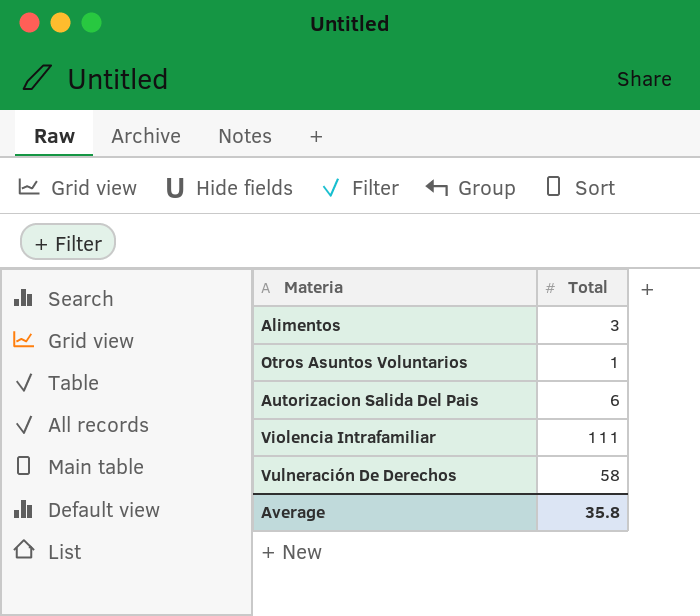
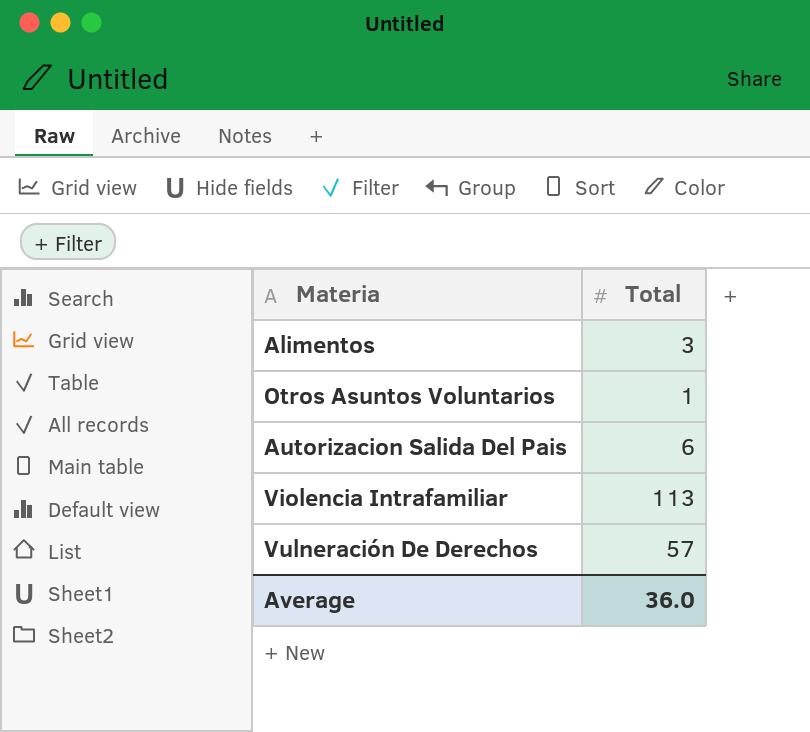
Violencia Intrafamiliar | Total: 111 -> 113
Vulneración De Derechos | Total: 58 -> 57
Average | Total: 35.8 -> 36.0

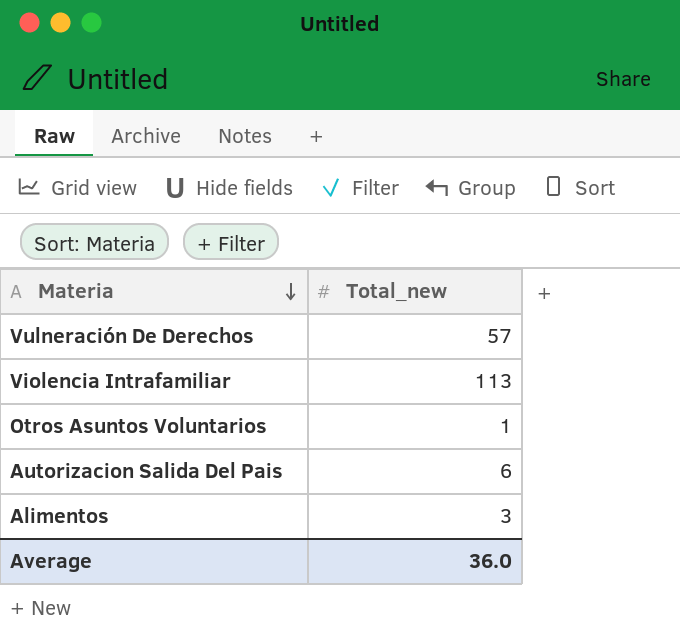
row order: none -> Materia descending
column name: Total -> Total_new

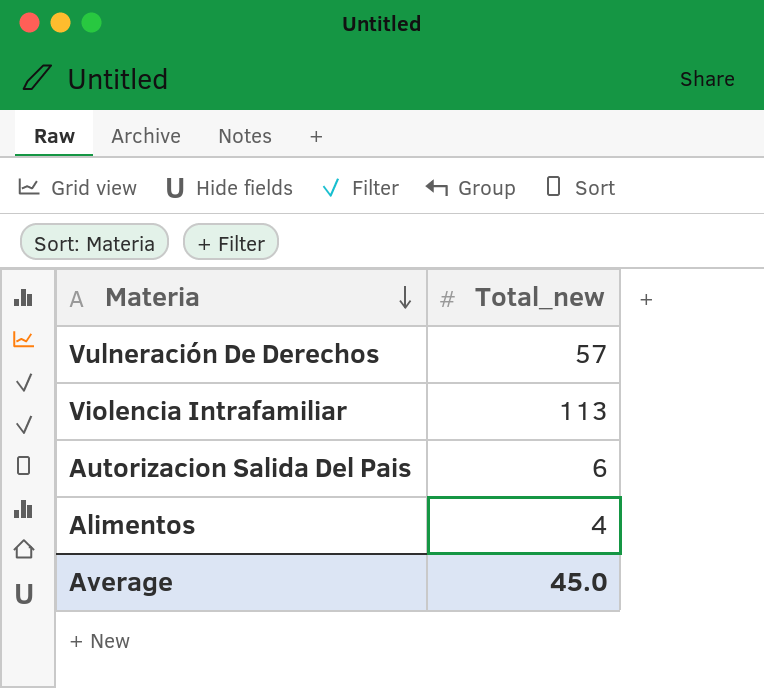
row Otros Asuntos Voluntarios: 1 -> none
Alimentos | Total_new: 3 -> 4
Average | Total_new: 36.0 -> 45.0

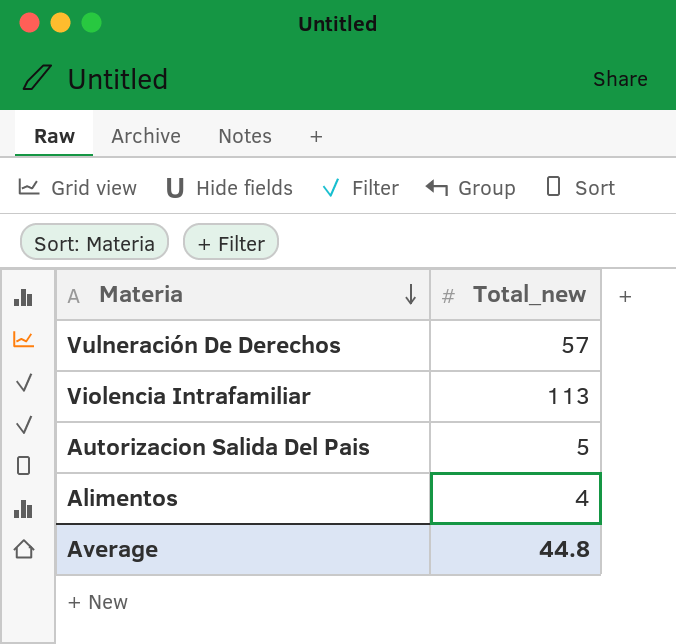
Autorizacion Salida Del Pais | Total_new: 6 -> 5
Average | Total_new: 45.0 -> 44.8

